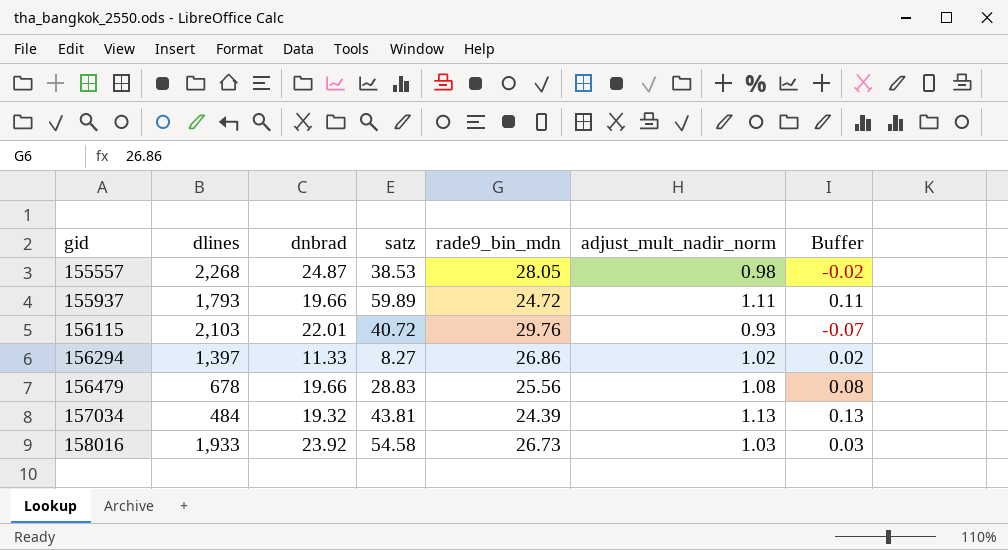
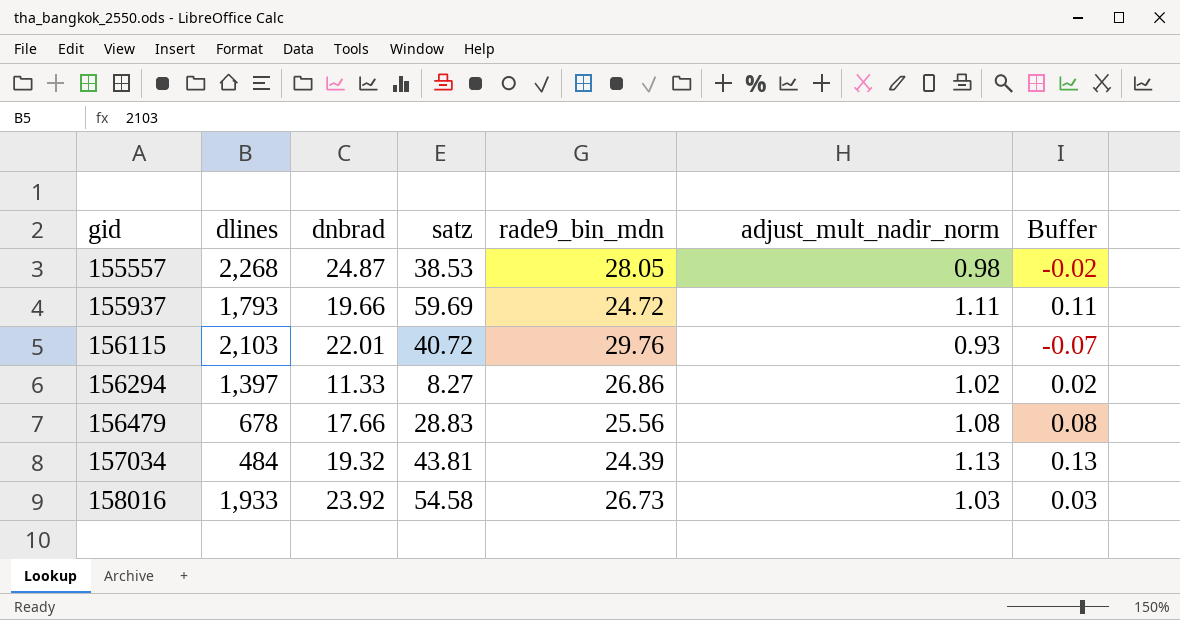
155937 | satz: 59.89 -> 59.69
156479 | dnbrad: 19.66 -> 17.66

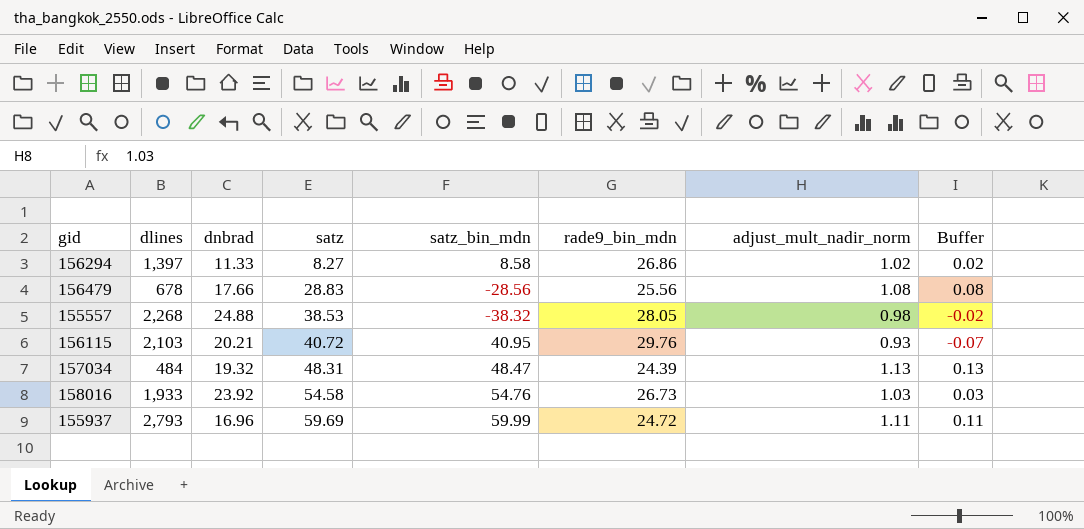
row order: gid ascending -> satz ascending
column satz_bin_mdn | position: none -> 5
155557 | dnbrad: 24.87 -> 24.88
156115 | dnbrad: 22.01 -> 20.21
157034 | satz: 43.81 -> 48.31
155937 | dlines: 1,793 -> 2,793
155937 | dnbrad: 19.66 -> 16.96

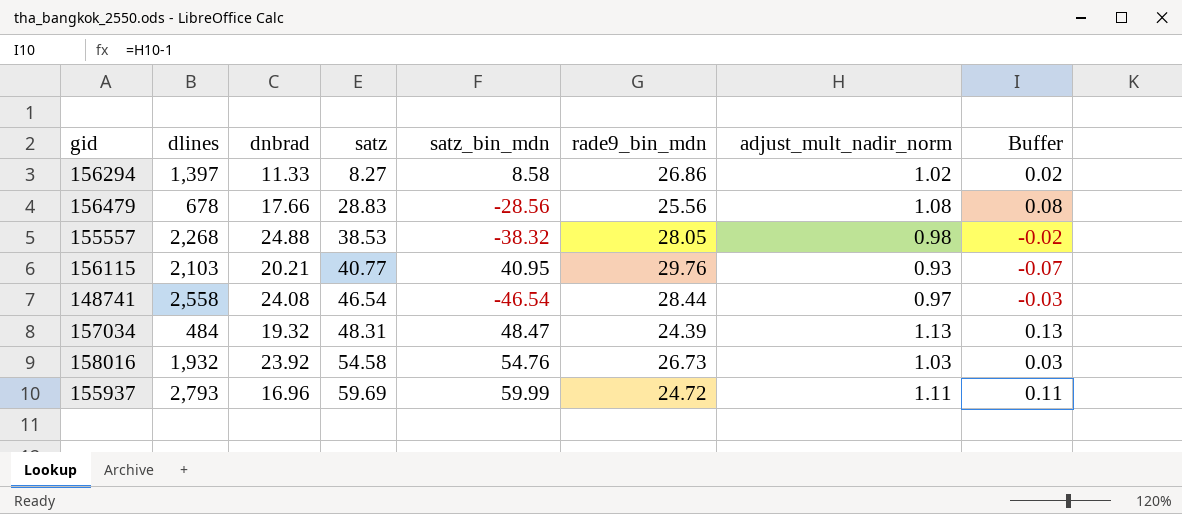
156115 | satz: 40.72 -> 40.77
row 148741: none -> 2,558 | 24.08 | 46.54 | -46.54 | 28.44 | 0.97 | -0.03
158016 | dlines: 1,933 -> 1,932

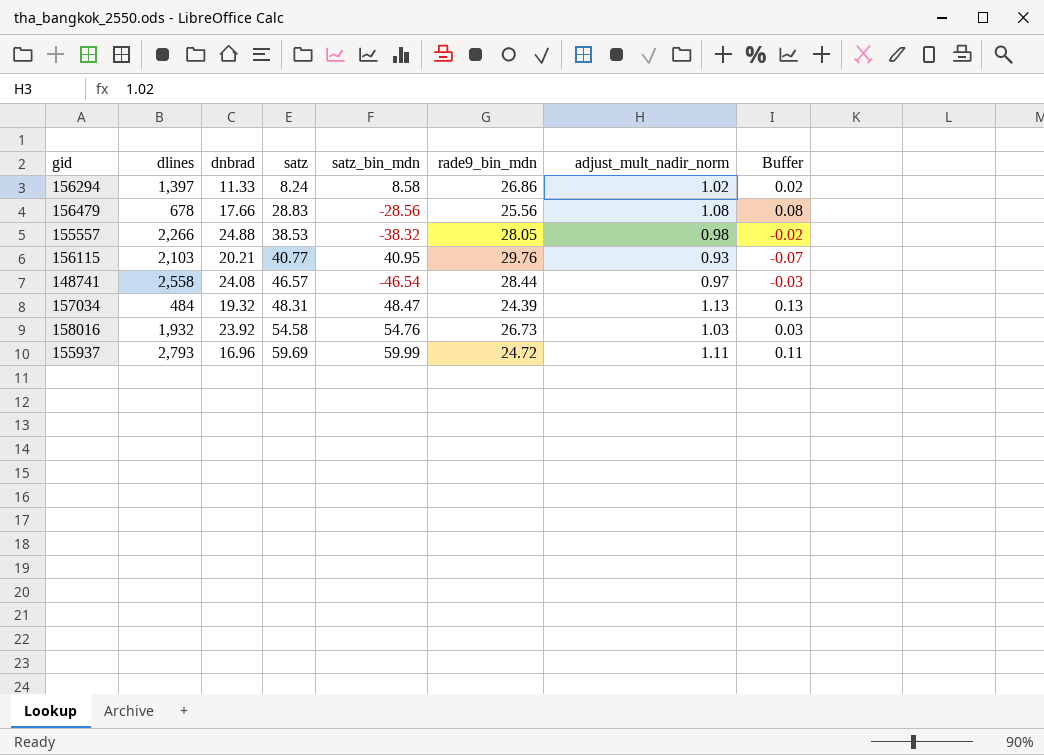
156294 | satz: 8.27 -> 8.24
155557 | dlines: 2,268 -> 2,266
148741 | satz: 46.54 -> 46.57

